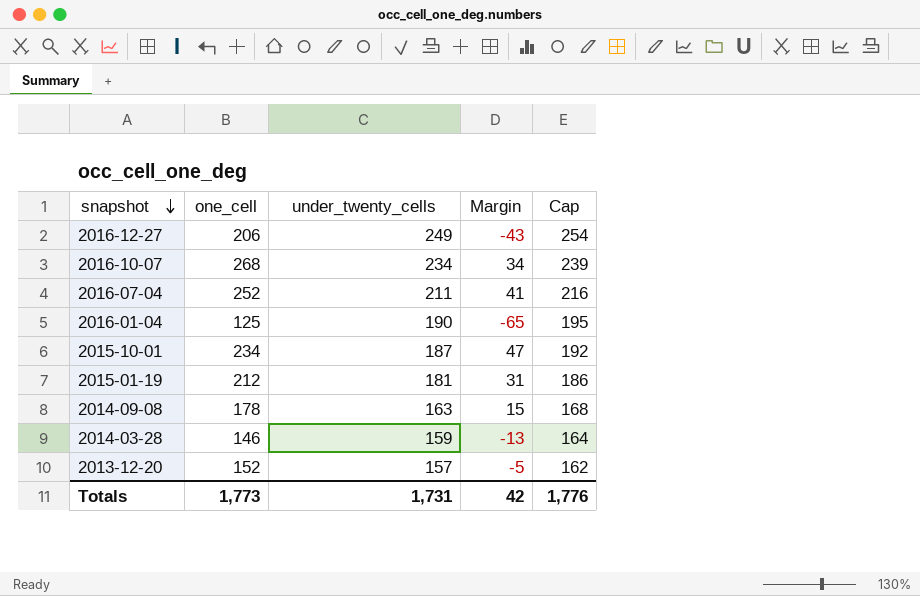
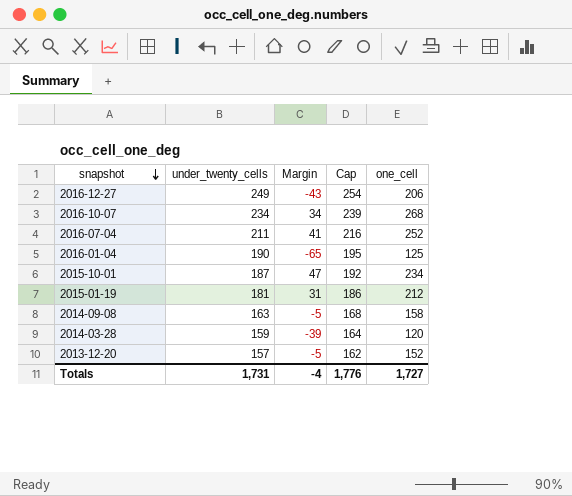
column one_cell | position: 2 -> 5
2014-09-08 | Margin: 15 -> -5
2014-09-08 | one_cell: 178 -> 158
2014-03-28 | Margin: -13 -> -39
2014-03-28 | one_cell: 146 -> 120
Totals | Margin: 42 -> -4
Totals | one_cell: 1,773 -> 1,727

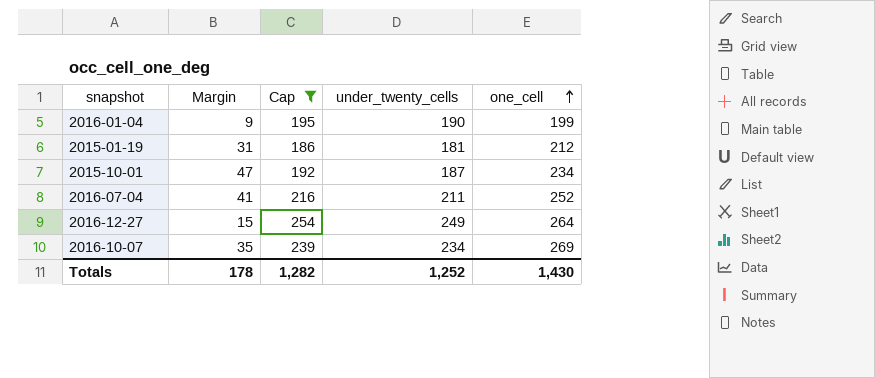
filter: none -> Cap >= 186
row order: snapshot descending -> one_cell ascending
column under_twenty_cells | position: 2 -> 4
2016-01-04 | Margin: -65 -> 9
2016-01-04 | one_cell: 125 -> 199
2016-12-27 | Margin: -43 -> 15
2016-12-27 | one_cell: 206 -> 264
2016-10-07 | Margin: 34 -> 35
2016-10-07 | one_cell: 268 -> 269
Totals | Margin: -4 -> 178
Totals | Cap: 1,776 -> 1,282
Totals | under_twenty_cells: 1,731 -> 1,252
Totals | one_cell: 1,727 -> 1,430

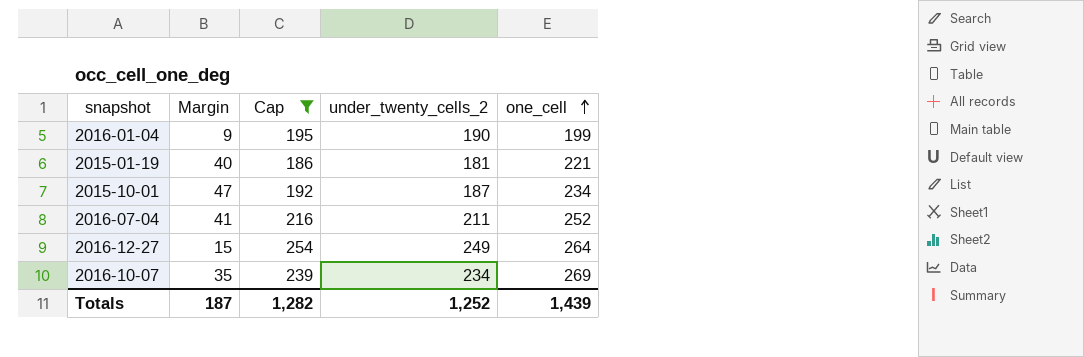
column name: under_twenty_cells -> under_twenty_cells_2
2015-01-19 | Margin: 31 -> 40
2015-01-19 | one_cell: 212 -> 221
Totals | Margin: 178 -> 187
Totals | one_cell: 1,430 -> 1,439

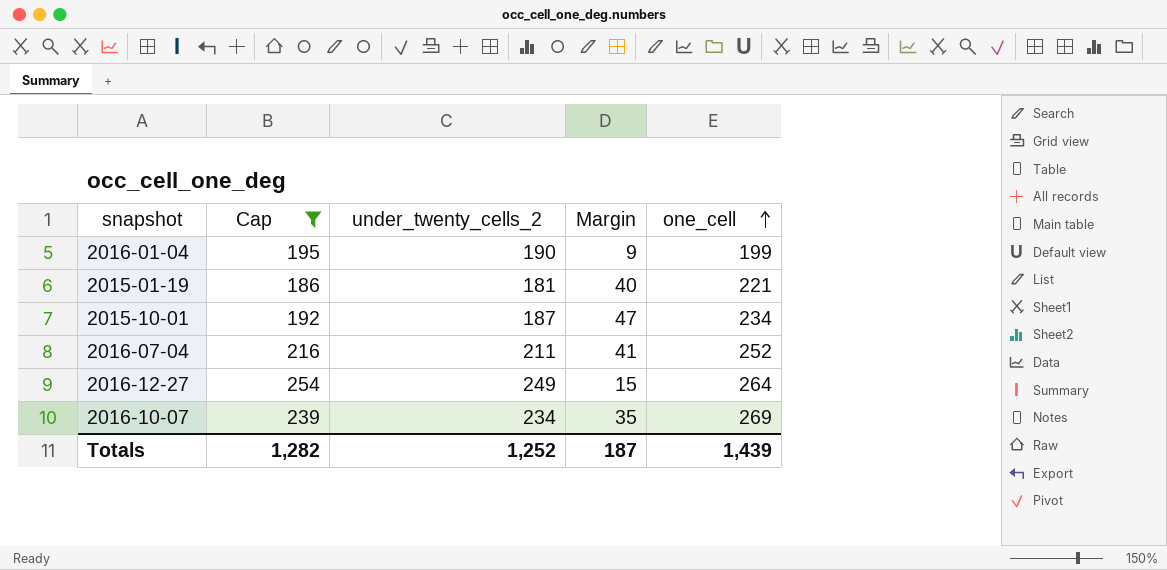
column Margin | position: 2 -> 4

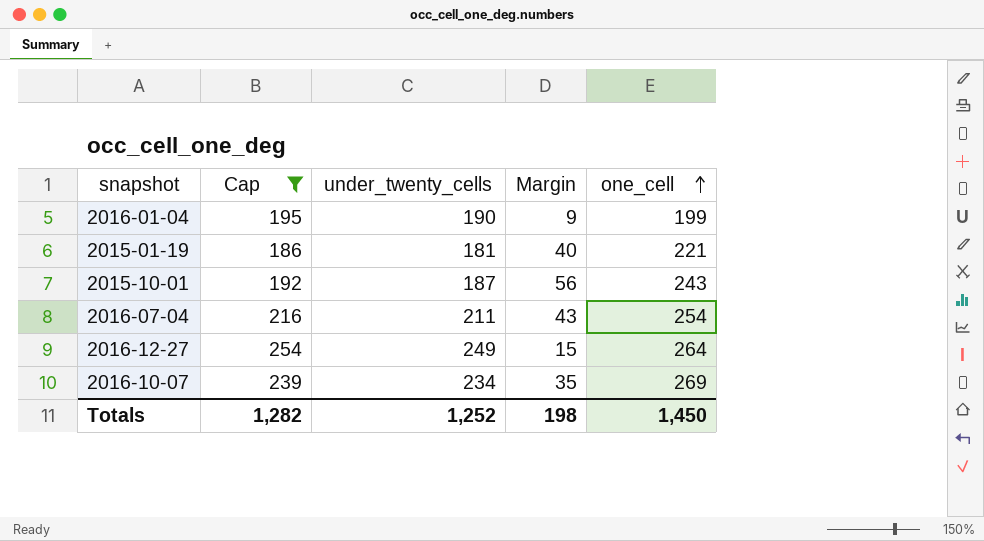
column name: under_twenty_cells_2 -> under_twenty_cells
2015-10-01 | Margin: 47 -> 56
2015-10-01 | one_cell: 234 -> 243
2016-07-04 | Margin: 41 -> 43
2016-07-04 | one_cell: 252 -> 254
Totals | Margin: 187 -> 198
Totals | one_cell: 1,439 -> 1,450

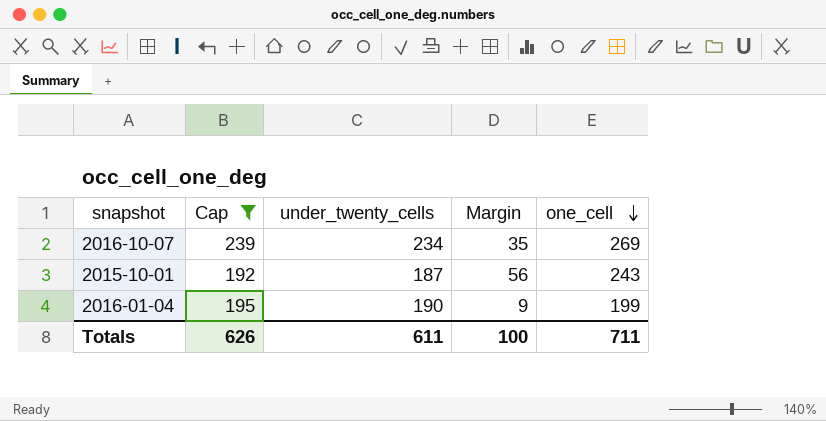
row order: one_cell ascending -> one_cell descending
row 2015-01-19: 186 | 181 | 40 | 221 -> none
row 2016-07-04: 216 | 211 | 43 | 254 -> none
row 2016-12-27: 254 | 249 | 15 | 264 -> none
Totals | Cap: 1,282 -> 626
Totals | under_twenty_cells: 1,252 -> 611
Totals | Margin: 198 -> 100
Totals | one_cell: 1,450 -> 711

